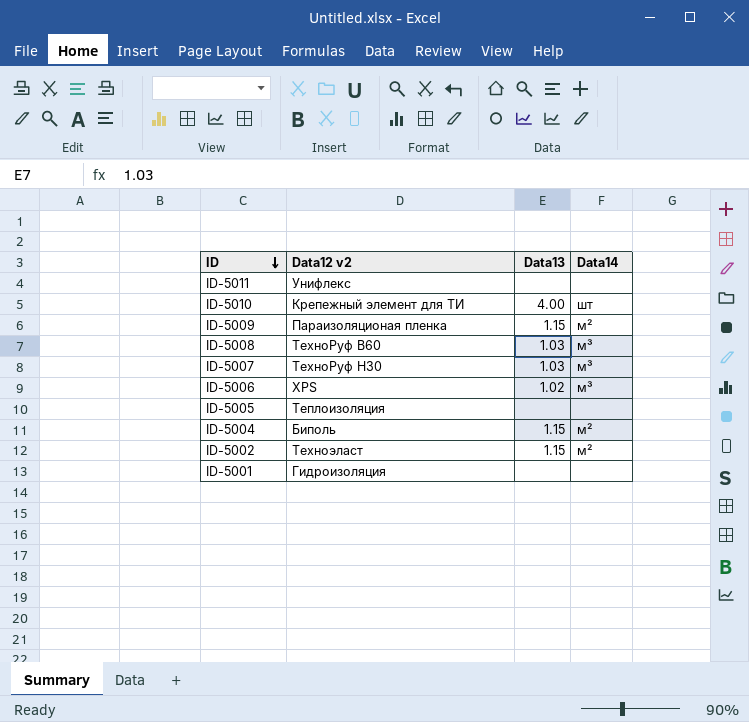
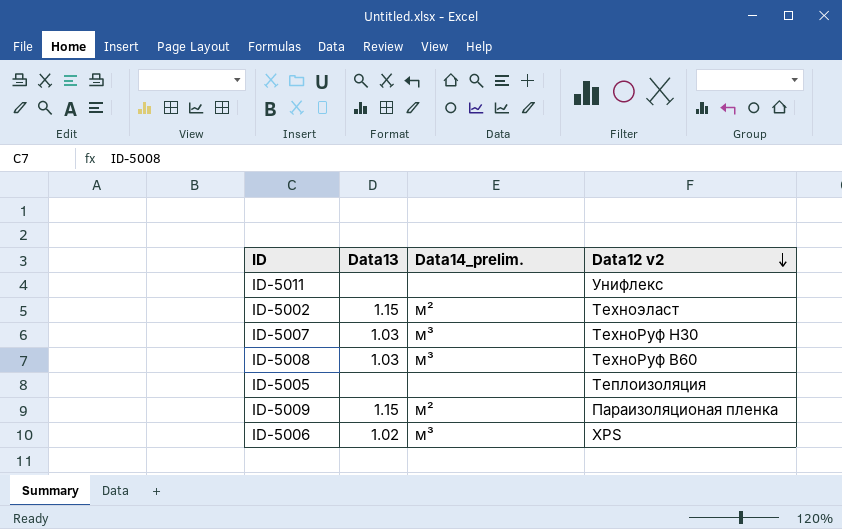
row order: ID descending -> Data12 v2 descending
column name: Data14 -> Data14_prelim.
column Data12 v2 | position: 2 -> 4
row ID-5010: Крепежный элемент для ТИ | 4.00 | шт -> none
row ID-5004: Биполь | 1.15 | м² -> none
row ID-5001: Гидроизоляция | none | none -> none

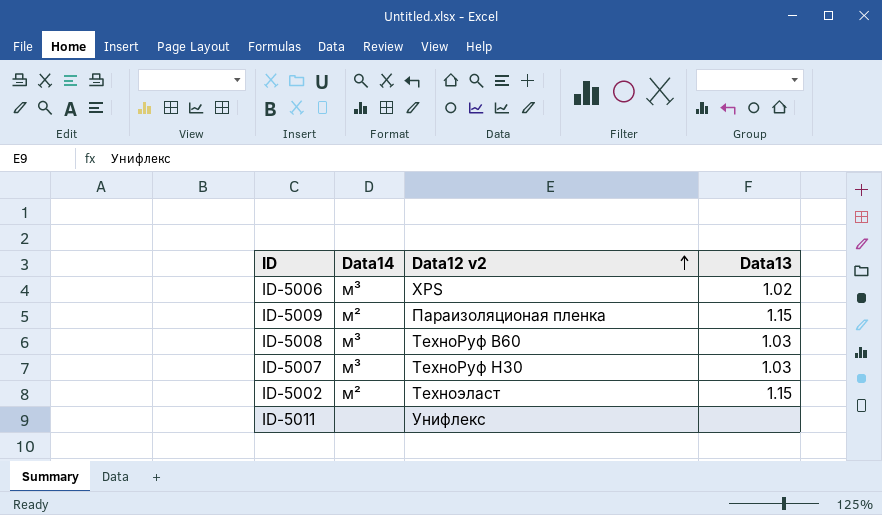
row order: Data12 v2 descending -> Data12 v2 ascending
column name: Data14_prelim. -> Data14
column Data13 | position: 2 -> 4
row ID-5005: none | none | Теплоизоляция -> none

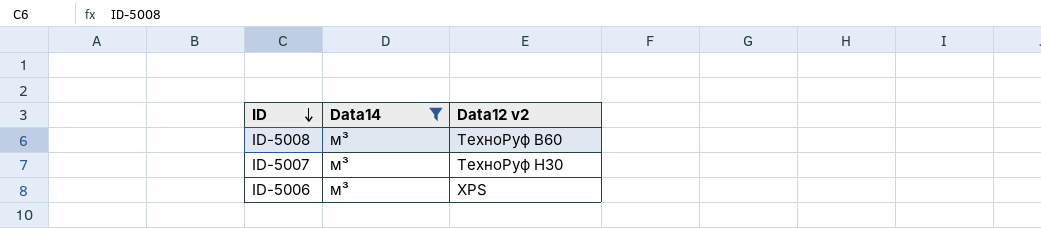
filter: none -> Data14 = м³
row order: Data12 v2 ascending -> ID descending
column Data13 | position: 4 -> none

